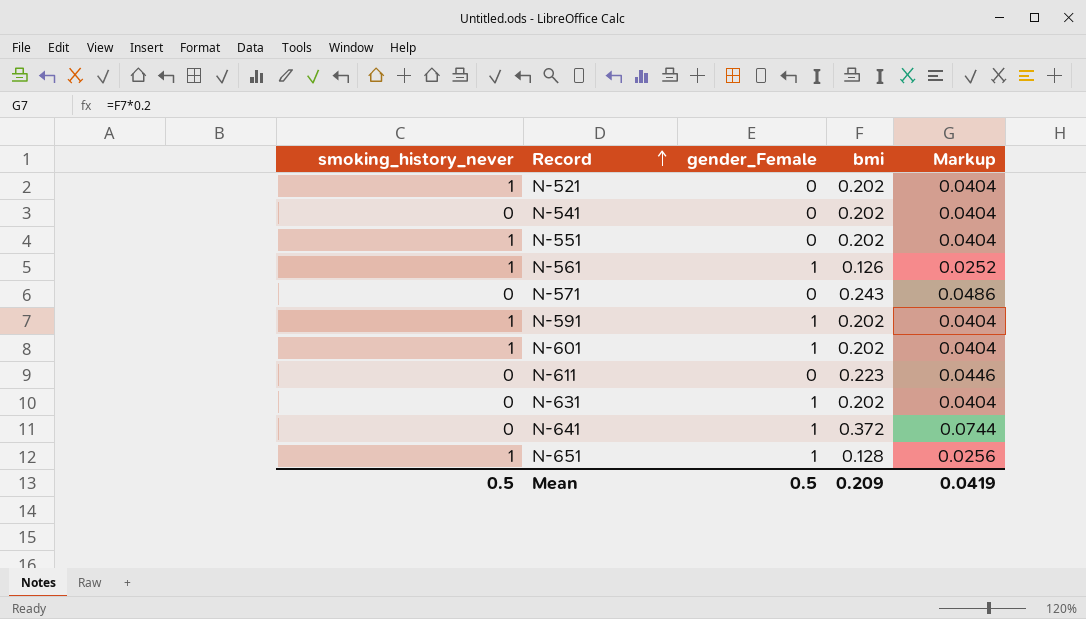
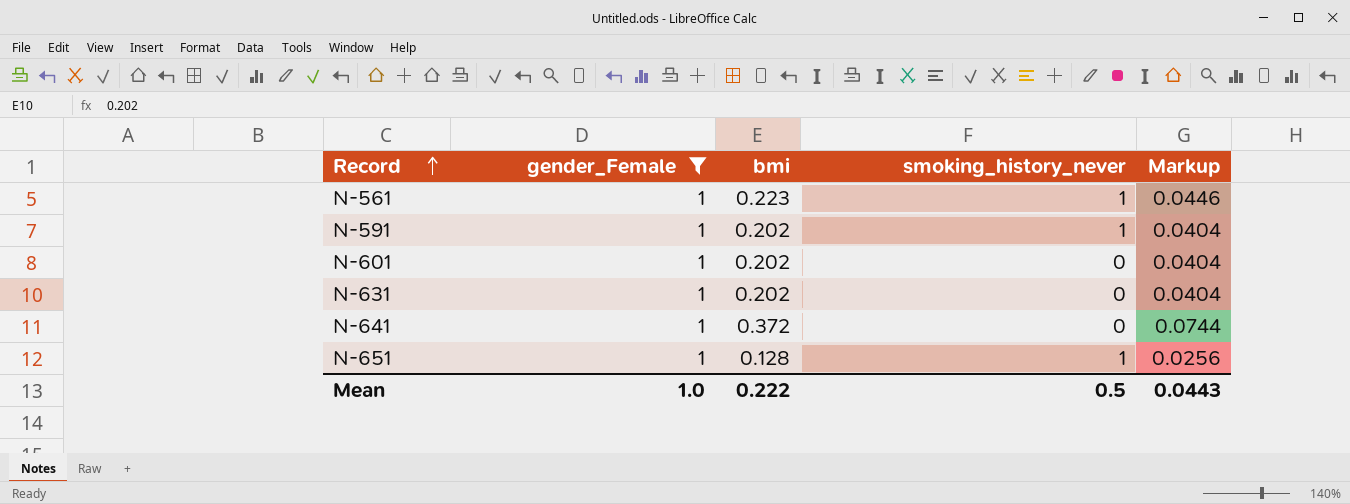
filter: none -> gender_Female = 1
column smoking_history_never | position: 1 -> 4
N-561 | bmi: 0.126 -> 0.223
N-561 | Markup: 0.0252 -> 0.0446
N-601 | smoking_history_never: 1 -> 0
Mean | gender_Female: 0.5 -> 1.0
Mean | bmi: 0.209 -> 0.222
Mean | Markup: 0.0419 -> 0.0443

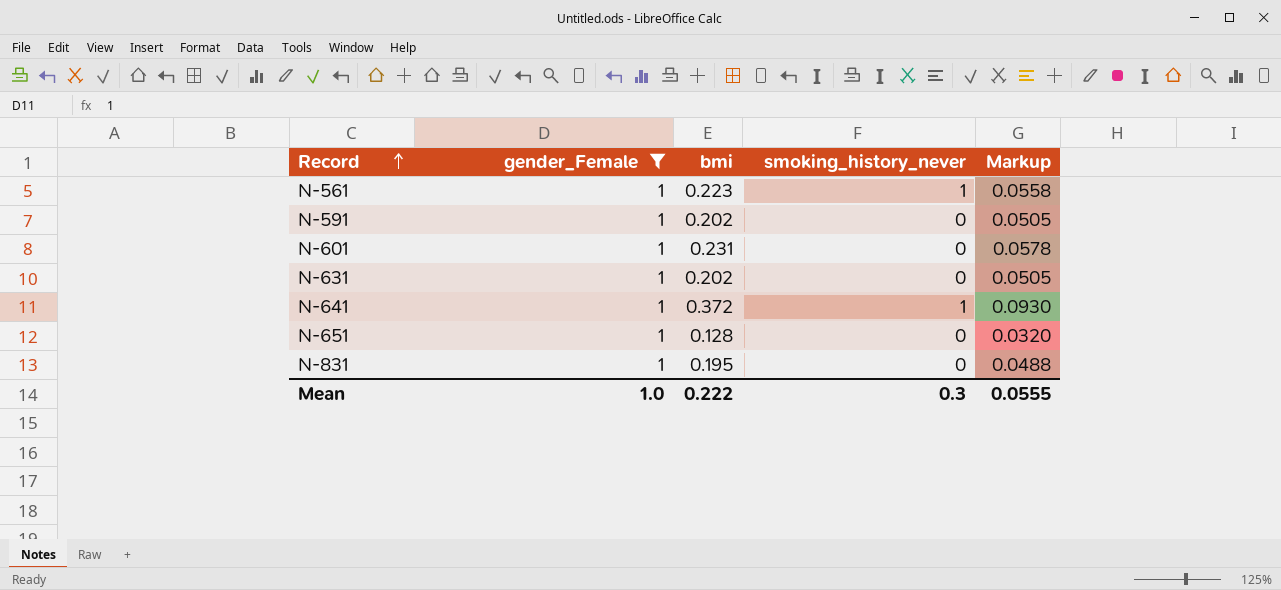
column Markup | formula: [bmi] * 0.2 -> [bmi] * 0.25
N-591 | smoking_history_never: 1 -> 0
N-601 | bmi: 0.202 -> 0.231
N-641 | smoking_history_never: 0 -> 1
N-651 | smoking_history_never: 1 -> 0
row N-831: none -> 1 | 0.195 | 0 | 0.0488
Mean | smoking_history_never: 0.5 -> 0.3
Mean | Markup: 0.0443 -> 0.0555

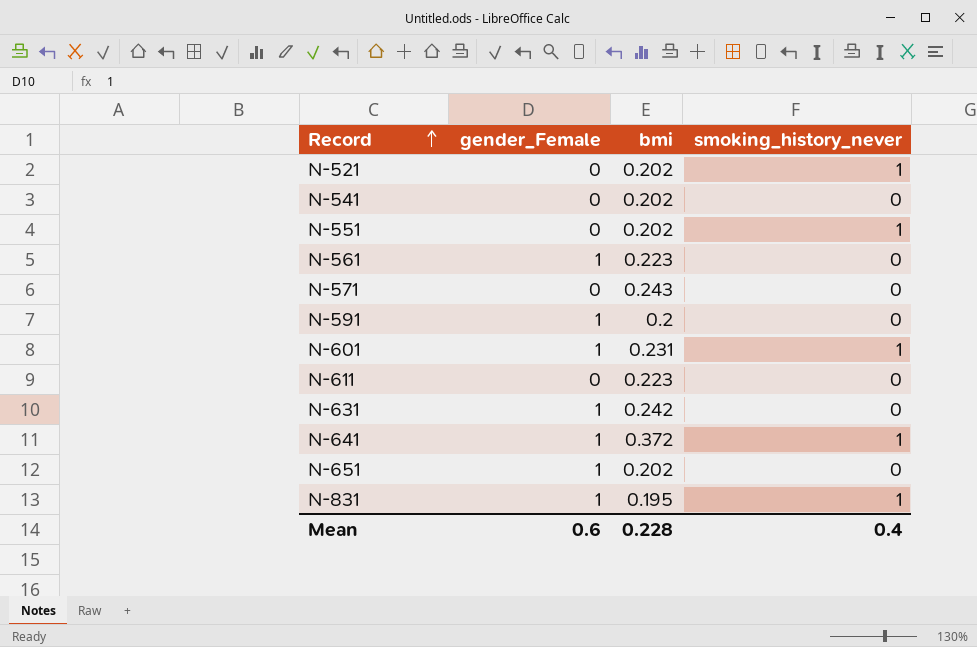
filter: gender_Female = 1 -> none
column Markup | formula: [bmi] * 0.25 -> none
N-561 | smoking_history_never: 1 -> 0
N-591 | bmi: 0.202 -> 0.2
N-601 | smoking_history_never: 0 -> 1
N-631 | bmi: 0.202 -> 0.242
N-651 | bmi: 0.128 -> 0.202
N-831 | smoking_history_never: 0 -> 1
Mean | gender_Female: 1.0 -> 0.6
Mean | bmi: 0.222 -> 0.228
Mean | smoking_history_never: 0.3 -> 0.4

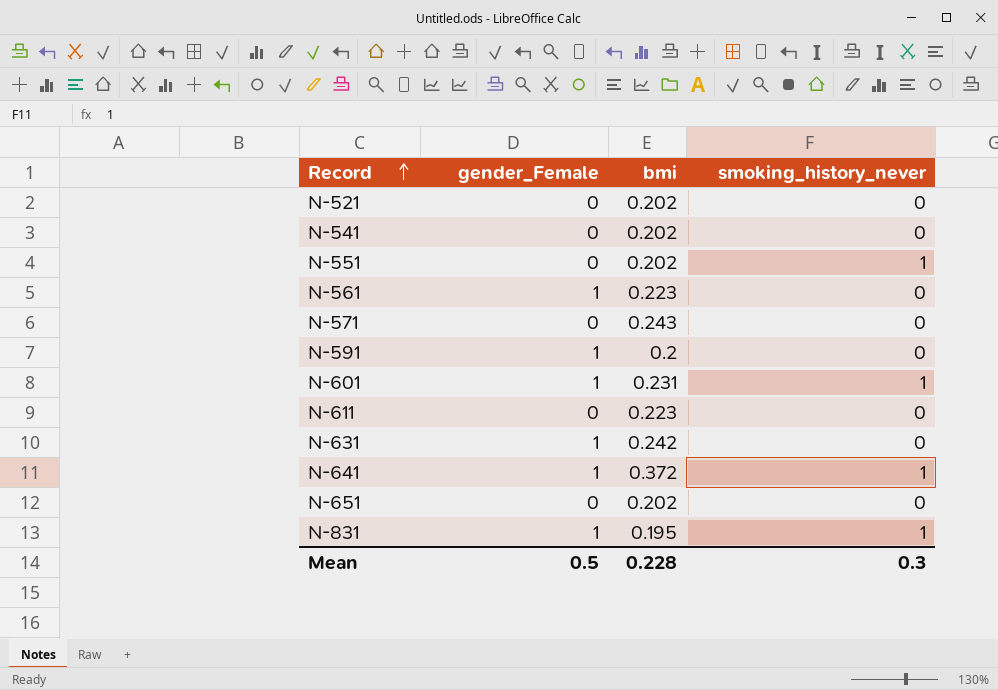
N-521 | smoking_history_never: 1 -> 0
N-651 | gender_Female: 1 -> 0
Mean | gender_Female: 0.6 -> 0.5
Mean | smoking_history_never: 0.4 -> 0.3

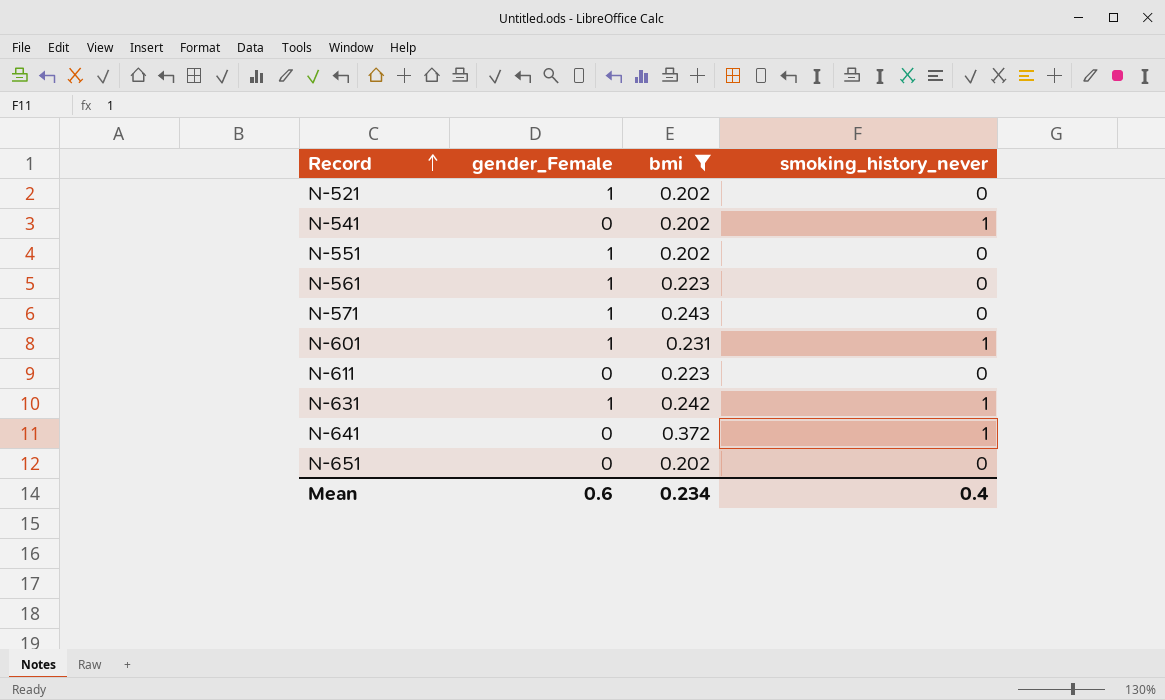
filter: none -> bmi >= 0.202
N-521 | gender_Female: 0 -> 1
N-541 | smoking_history_never: 0 -> 1
N-551 | gender_Female: 0 -> 1
N-551 | smoking_history_never: 1 -> 0
N-571 | gender_Female: 0 -> 1
N-631 | smoking_history_never: 0 -> 1
N-641 | gender_Female: 1 -> 0
Mean | gender_Female: 0.5 -> 0.6
Mean | bmi: 0.228 -> 0.234
Mean | smoking_history_never: 0.3 -> 0.4

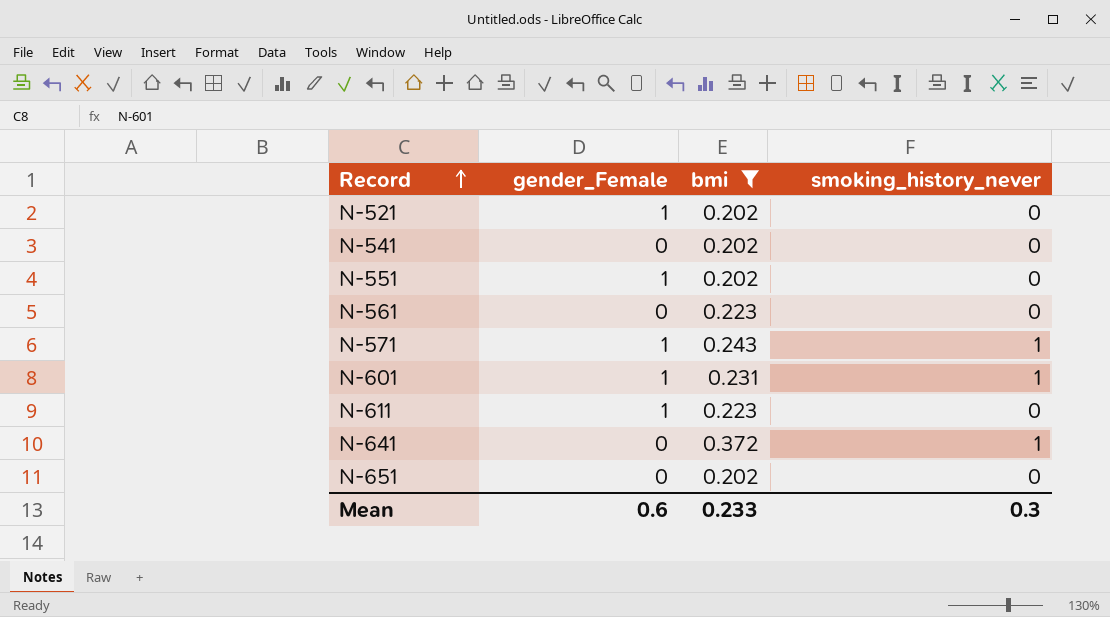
row N-631: 1 | 0.242 | 1 -> none
N-541 | smoking_history_never: 1 -> 0
N-561 | gender_Female: 1 -> 0
N-571 | smoking_history_never: 0 -> 1
N-611 | gender_Female: 0 -> 1
Mean | bmi: 0.234 -> 0.233
Mean | smoking_history_never: 0.4 -> 0.3

